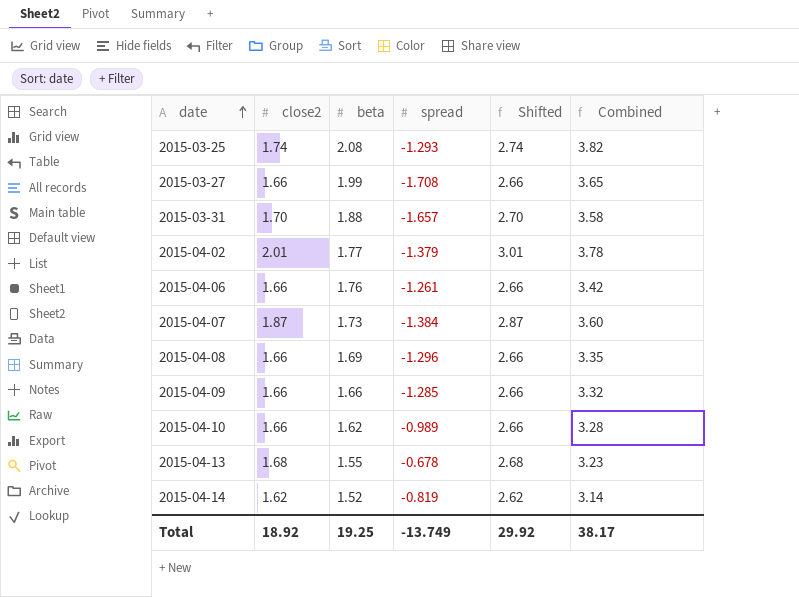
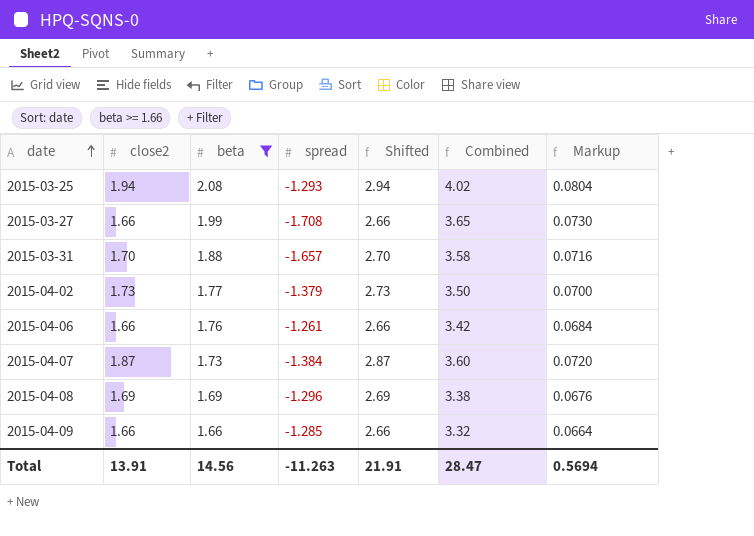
filter: none -> beta >= 1.66
column Markup | formula: none -> [Combined] * 0.02
2015-03-25 | close2: 1.74 -> 1.94
2015-03-25 | Shifted: 2.74 -> 2.94
2015-03-25 | Combined: 3.82 -> 4.02
2015-04-02 | close2: 2.01 -> 1.73
2015-04-02 | Shifted: 3.01 -> 2.73
2015-04-02 | Combined: 3.78 -> 3.50
2015-04-08 | close2: 1.66 -> 1.69
2015-04-08 | Shifted: 2.66 -> 2.69
2015-04-08 | Combined: 3.35 -> 3.38
Total | close2: 18.92 -> 13.91
Total | beta: 19.25 -> 14.56
Total | spread: -13.749 -> -11.263
Total | Shifted: 29.92 -> 21.91
Total | Combined: 38.17 -> 28.47

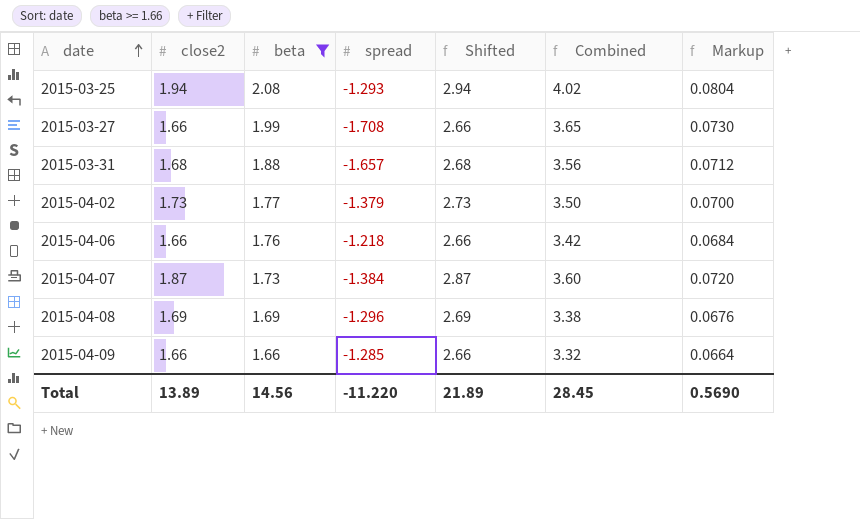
2015-03-31 | close2: 1.70 -> 1.68
2015-03-31 | Shifted: 2.70 -> 2.68
2015-03-31 | Combined: 3.58 -> 3.56
2015-03-31 | Markup: 0.0716 -> 0.0712
2015-04-06 | spread: -1.261 -> -1.218
Total | close2: 13.91 -> 13.89
Total | spread: -11.263 -> -11.220
Total | Shifted: 21.91 -> 21.89
Total | Combined: 28.47 -> 28.45
Total | Markup: 0.5694 -> 0.5690

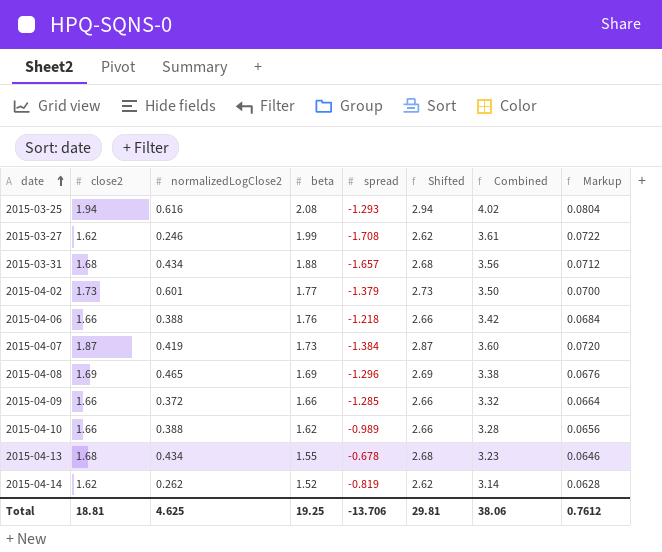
filter: beta >= 1.66 -> none
column normalizedLogClose2 | position: none -> 3
2015-03-27 | close2: 1.66 -> 1.62
2015-03-27 | Shifted: 2.66 -> 2.62
2015-03-27 | Combined: 3.65 -> 3.61
2015-03-27 | Markup: 0.0730 -> 0.0722
Total | close2: 13.89 -> 18.81
Total | beta: 14.56 -> 19.25
Total | spread: -11.220 -> -13.706
Total | Shifted: 21.89 -> 29.81
Total | Combined: 28.45 -> 38.06
Total | Markup: 0.5690 -> 0.7612

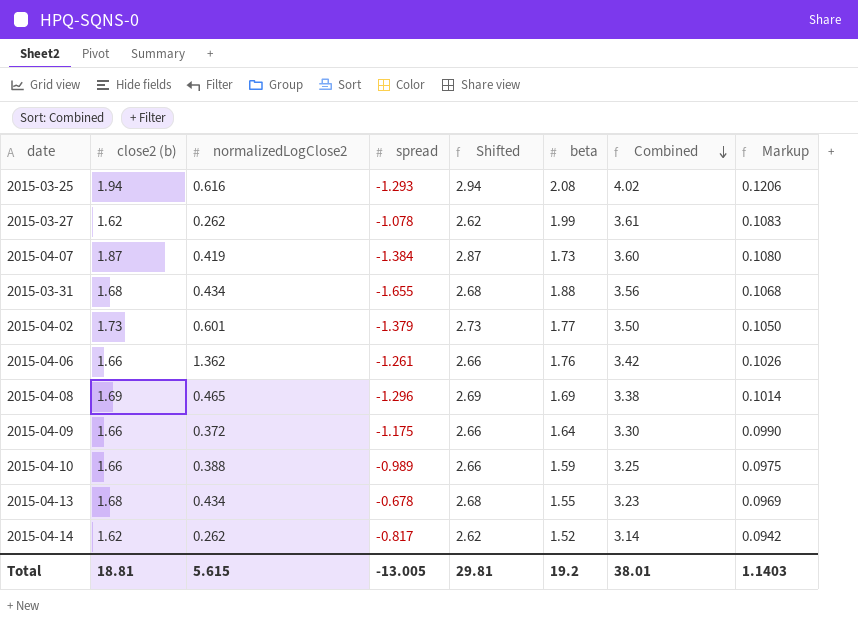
row order: date ascending -> Combined descending
column name: close2 -> close2 (b)
column beta | position: 4 -> 6
column Markup | formula: [Combined] * 0.02 -> [Combined] * 0.03
2015-03-27 | normalizedLogClose2: 0.246 -> 0.262
2015-03-27 | spread: -1.708 -> -1.078
2015-03-31 | spread: -1.657 -> -1.655
2015-04-06 | normalizedLogClose2: 0.388 -> 1.362
2015-04-06 | spread: -1.218 -> -1.261
2015-04-09 | spread: -1.285 -> -1.175
2015-04-09 | beta: 1.66 -> 1.64
2015-04-09 | Combined: 3.32 -> 3.30
2015-04-10 | beta: 1.62 -> 1.59
2015-04-10 | Combined: 3.28 -> 3.25
2015-04-14 | spread: -0.819 -> -0.817
Total | normalizedLogClose2: 4.625 -> 5.615
Total | spread: -13.706 -> -13.005
Total | beta: 19.25 -> 19.2
Total | Combined: 38.06 -> 38.01
Total | Markup: 0.7612 -> 1.1403

